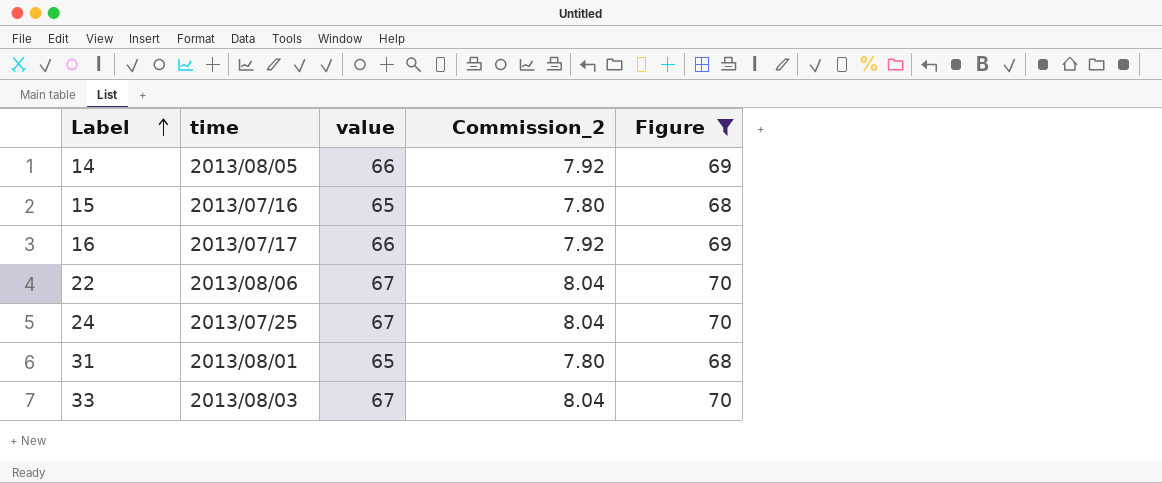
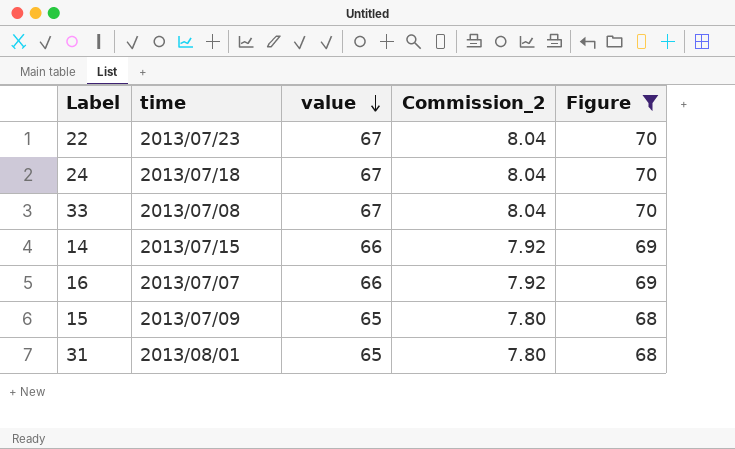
row order: Label ascending -> value descending
22 | time: 2013/08/06 -> 2013/07/23
24 | time: 2013/07/25 -> 2013/07/18
33 | time: 2013/08/03 -> 2013/07/08
14 | time: 2013/08/05 -> 2013/07/15
16 | time: 2013/07/17 -> 2013/07/07
15 | time: 2013/07/16 -> 2013/07/09

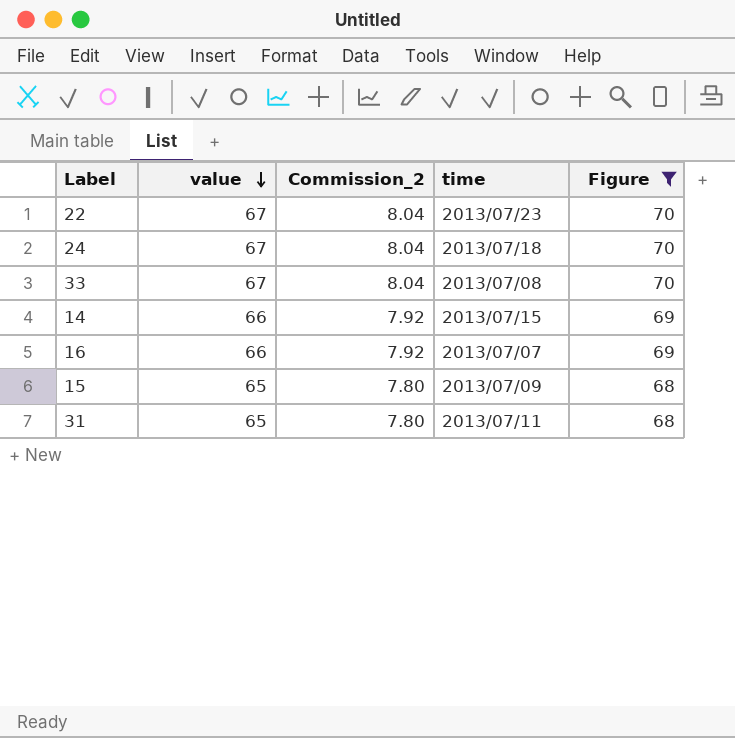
column time | position: 2 -> 4
31 | time: 2013/08/01 -> 2013/07/11

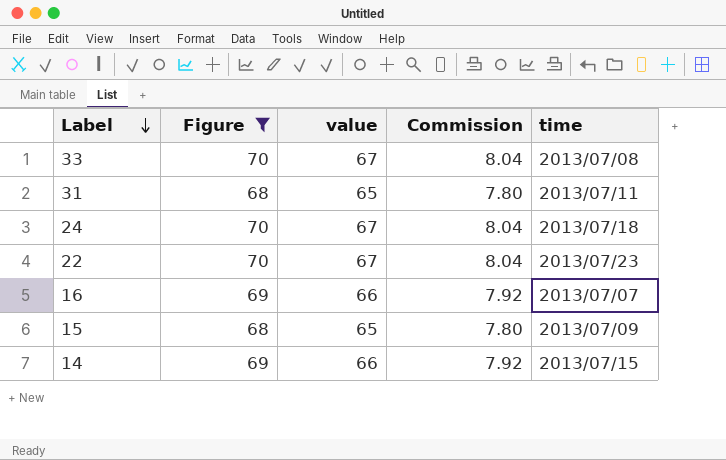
row order: value descending -> Label descending
column Figure | position: 5 -> 2
column name: Commission_2 -> Commission

